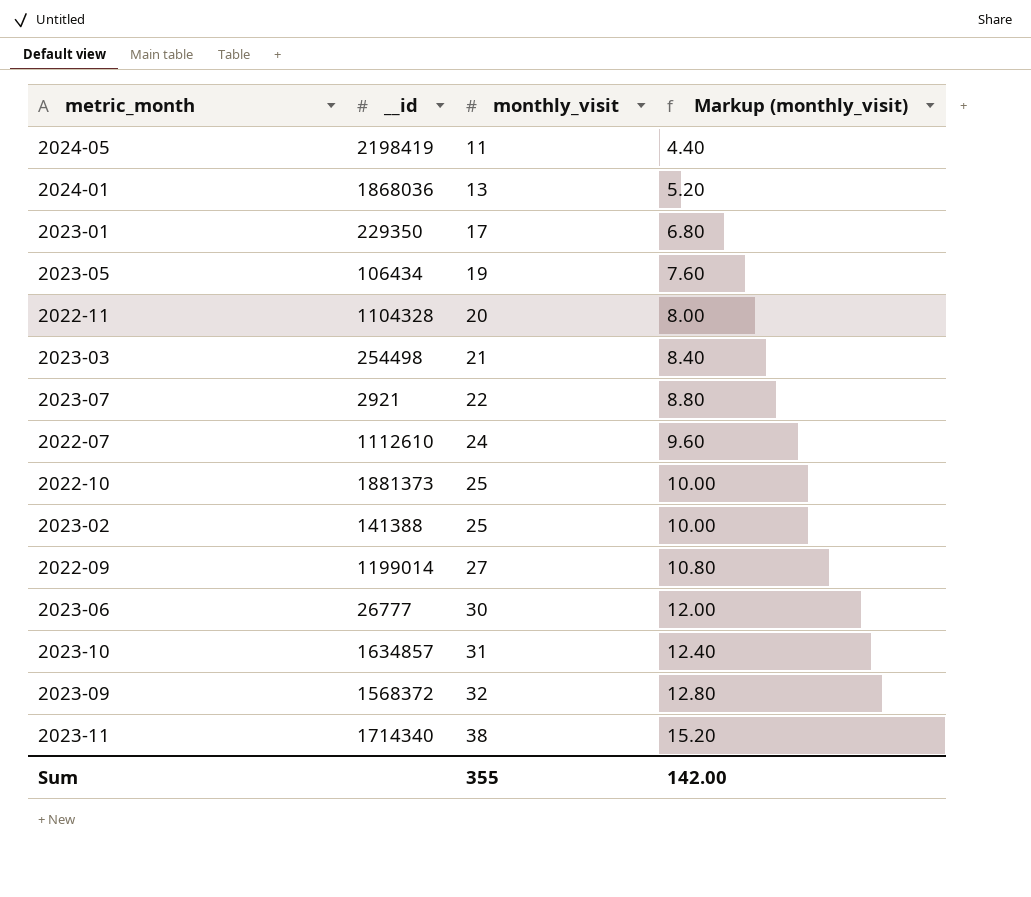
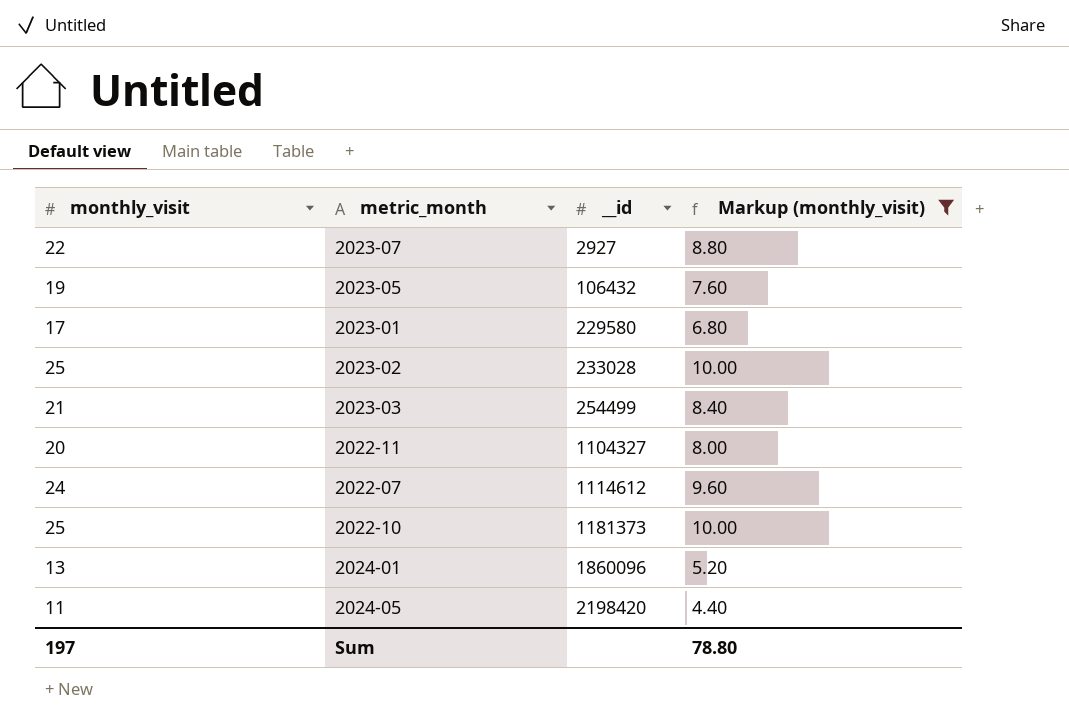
filter: none -> Markup (monthly_visit) <= 10.00
row order: monthly_visit ascending -> __id ascending
column monthly_visit | position: 3 -> 1
2023-07 | __id: 2921 -> 2927
2023-05 | __id: 106434 -> 106432
2023-01 | __id: 229350 -> 229580
2023-02 | __id: 141388 -> 233028
2023-03 | __id: 254498 -> 254499
2022-11 | __id: 1104328 -> 1104327
2022-07 | __id: 1112610 -> 1114612
2022-10 | __id: 1881373 -> 1181373
2024-01 | __id: 1868036 -> 1860096
2024-05 | __id: 2198419 -> 2198420
Sum | monthly_visit: 355 -> 197
Sum | Markup (monthly_visit): 142.00 -> 78.80

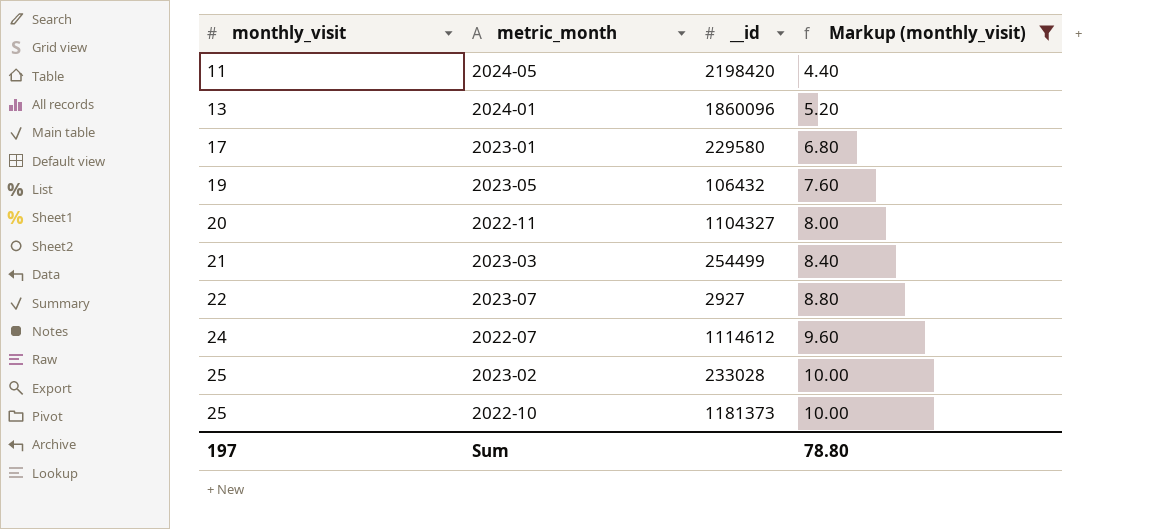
row order: __id ascending -> monthly_visit ascending

